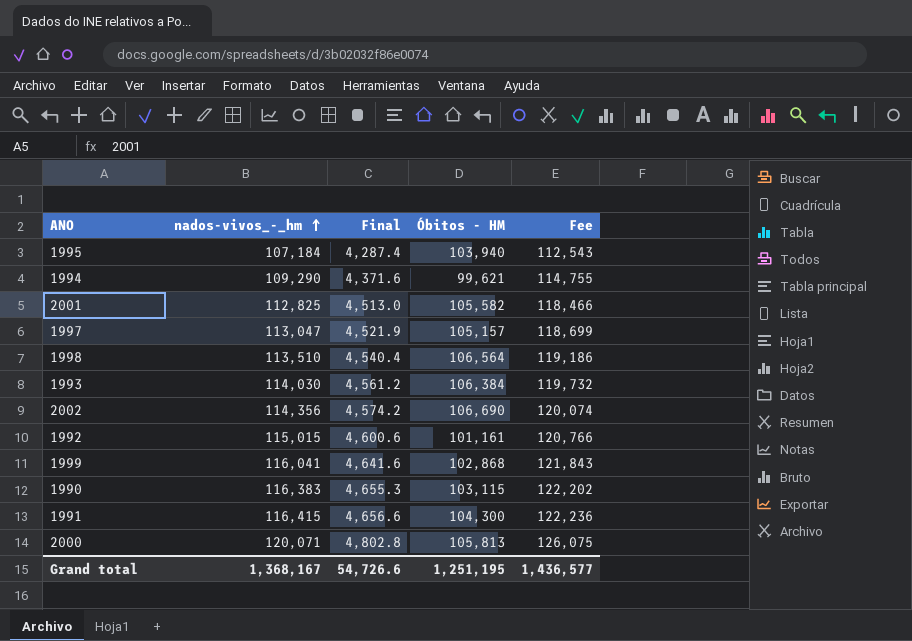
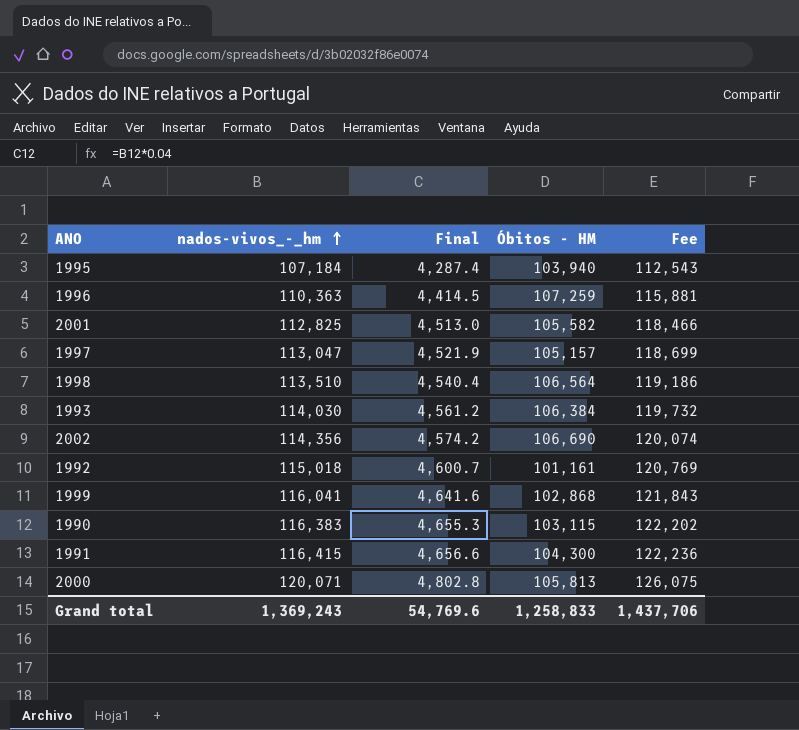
row 1994: 109,290 | 4,371.6 | 99,621 | 114,755 -> none
row 1996: none -> 110,363 | 4,414.5 | 107,259 | 115,881
1992 | nados-vivos_-_hm: 115,015 -> 115,018
1992 | Final: 4,600.6 -> 4,600.7
1992 | Fee: 120,766 -> 120,769
Grand total | nados-vivos_-_hm: 1,368,167 -> 1,369,243
Grand total | Final: 54,726.6 -> 54,769.6
Grand total | Óbitos - HM: 1,251,195 -> 1,258,833
Grand total | Fee: 1,436,577 -> 1,437,706

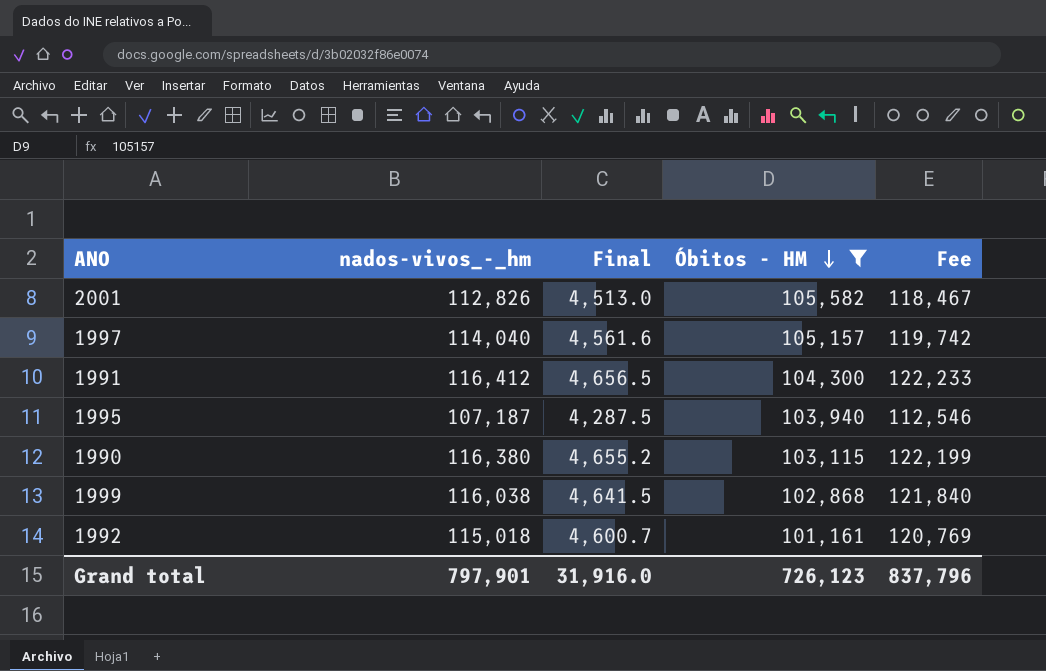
filter: none -> Óbitos - HM <= 105,582
row order: nados-vivos_-_hm ascending -> Óbitos - HM descending
2001 | nados-vivos_-_hm: 112,825 -> 112,826
2001 | Fee: 118,466 -> 118,467
1997 | nados-vivos_-_hm: 113,047 -> 114,040
1997 | Final: 4,521.9 -> 4,561.6
1997 | Fee: 118,699 -> 119,742
1991 | nados-vivos_-_hm: 116,415 -> 116,412
1991 | Final: 4,656.6 -> 4,656.5
1991 | Fee: 122,236 -> 122,233
1995 | nados-vivos_-_hm: 107,184 -> 107,187
1995 | Final: 4,287.4 -> 4,287.5
1995 | Fee: 112,543 -> 112,546
1990 | nados-vivos_-_hm: 116,383 -> 116,380
1990 | Final: 4,655.3 -> 4,655.2
1990 | Fee: 122,202 -> 122,199
1999 | nados-vivos_-_hm: 116,041 -> 116,038
1999 | Final: 4,641.6 -> 4,641.5
1999 | Fee: 121,843 -> 121,840
Grand total | nados-vivos_-_hm: 1,369,243 -> 797,901
Grand total | Final: 54,769.6 -> 31,916.0
Grand total | Óbitos - HM: 1,258,833 -> 726,123
Grand total | Fee: 1,437,706 -> 837,796

